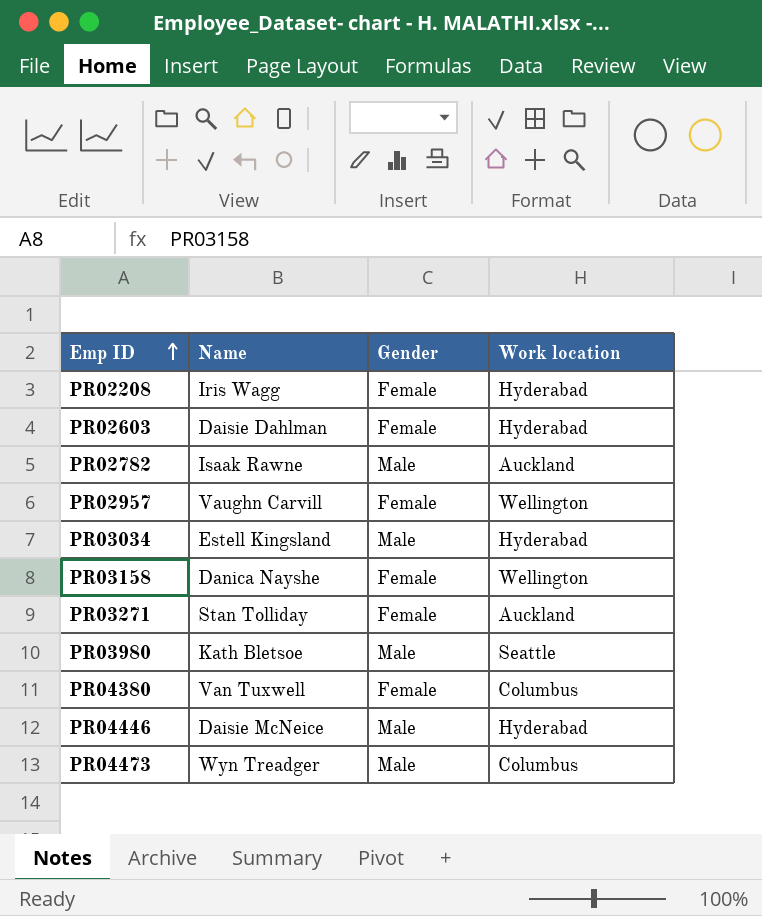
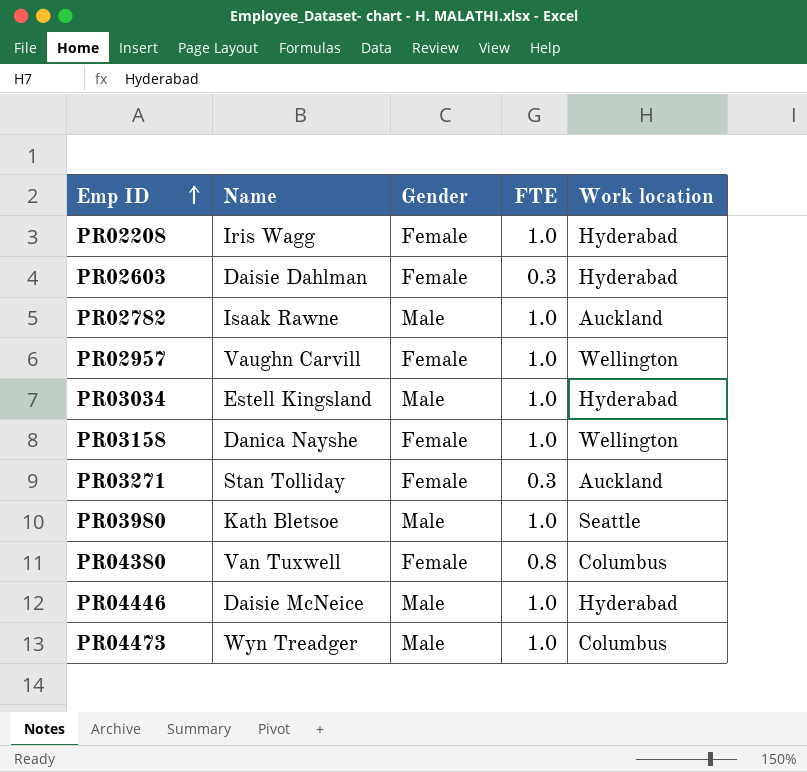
column FTE | position: none -> 4

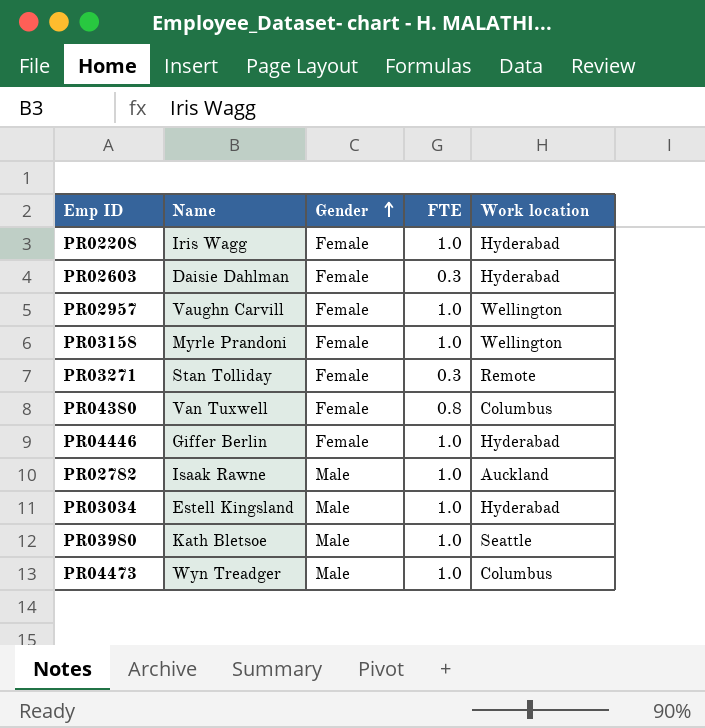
row order: Emp ID ascending -> Gender ascending
PR03158 | Name: Danica Nayshe -> Myrle Prandoni
PR03271 | Work location: Auckland -> Remote
PR04446 | Name: Daisie McNeice -> Giffer Berlin
PR04446 | Gender: Male -> Female

